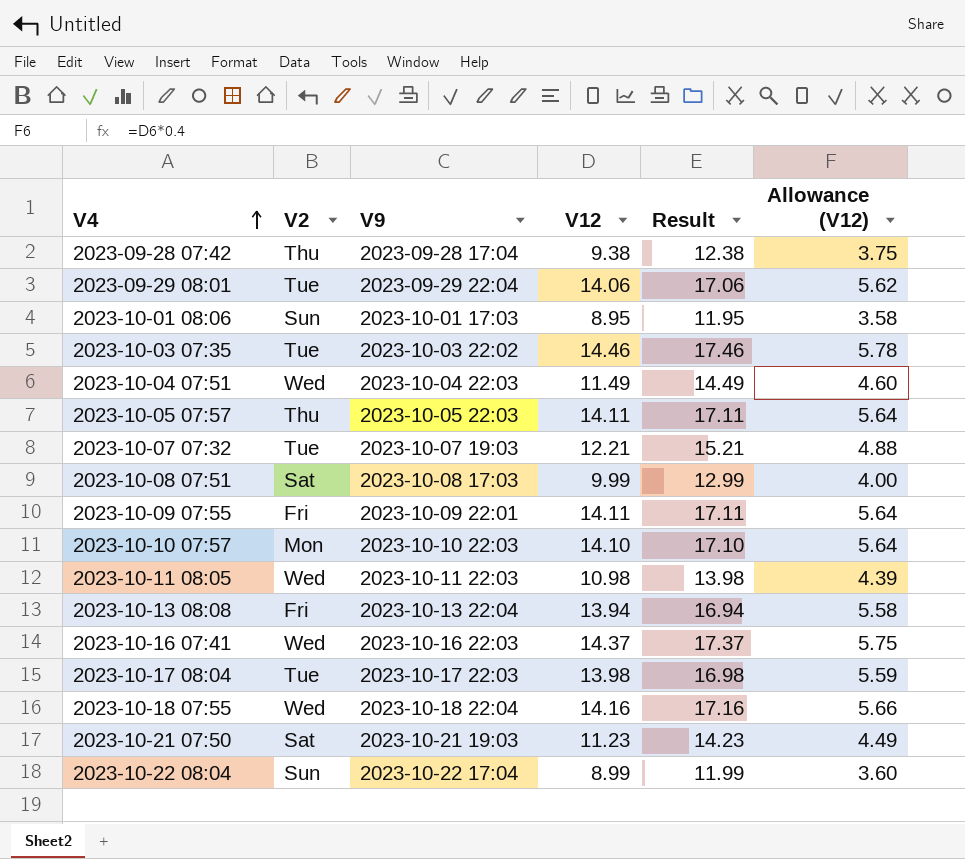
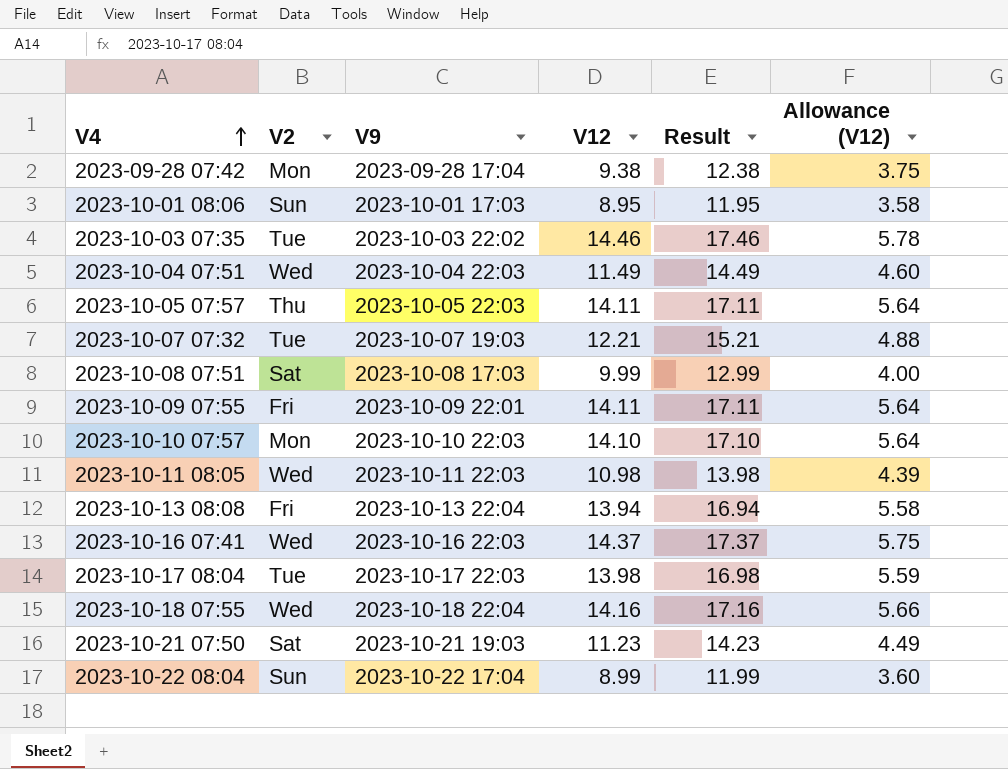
row 2023-09-29 08:01: Tue | 2023-09-29 22:04 | 14.06 | 17.06 | 5.62 -> none
2023-09-28 07:42 | V2: Thu -> Mon

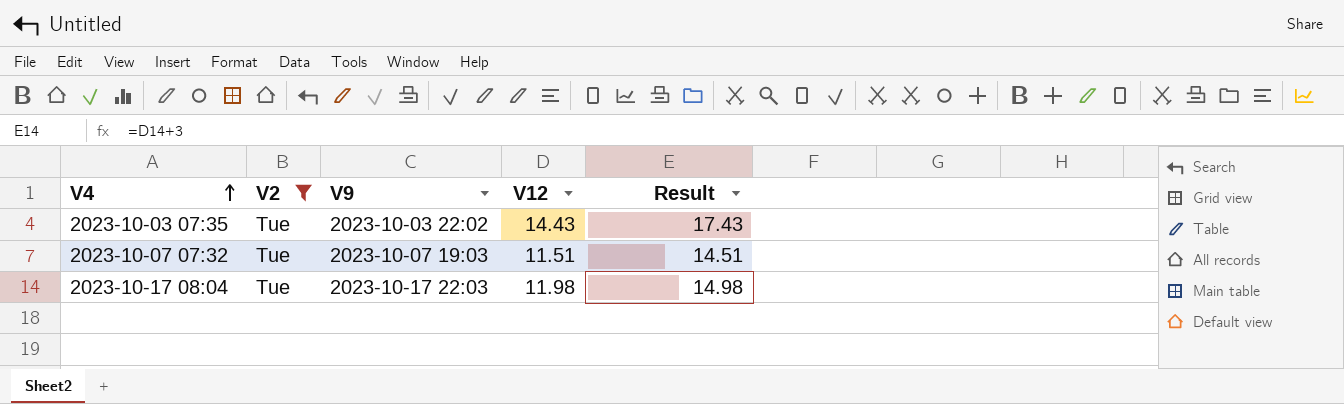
filter: none -> V2 = Tue
column Allowance (V12) | formula: [V12] * 0.4 -> none
2023-10-03 07:35 | V12: 14.46 -> 14.43
2023-10-03 07:35 | Result: 17.46 -> 17.43
2023-10-07 07:32 | V12: 12.21 -> 11.51
2023-10-07 07:32 | Result: 15.21 -> 14.51
2023-10-17 08:04 | V12: 13.98 -> 11.98
2023-10-17 08:04 | Result: 16.98 -> 14.98

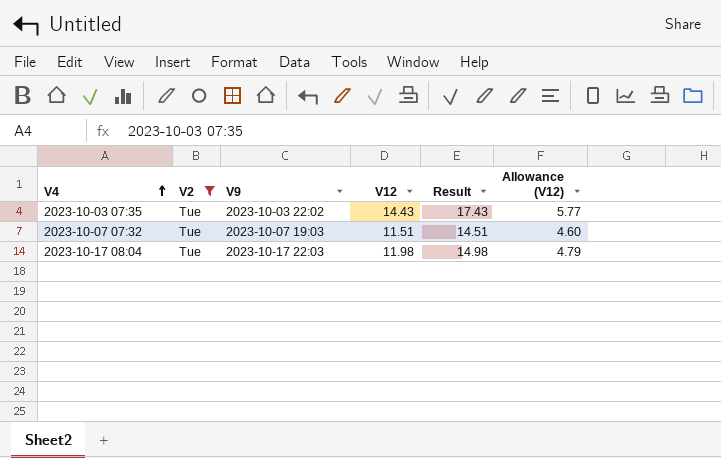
column Allowance (V12) | formula: none -> [V12] * 0.4

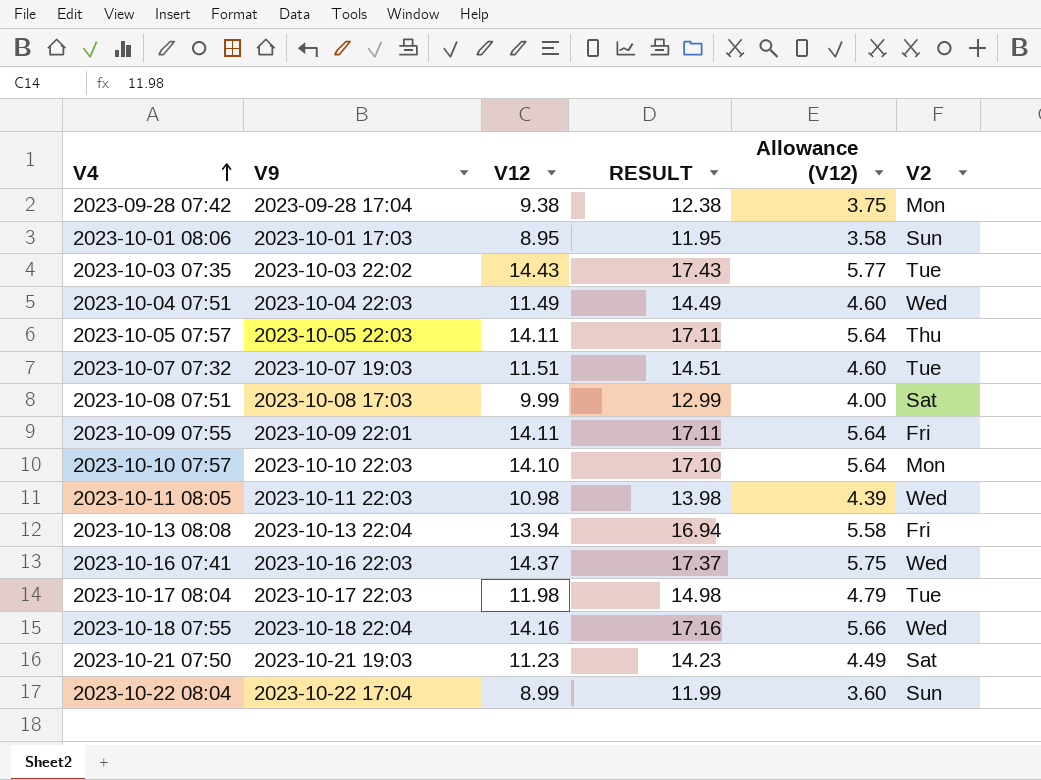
filter: V2 = Tue -> none
column name: Result -> RESULT
column V2 | position: 2 -> 6

